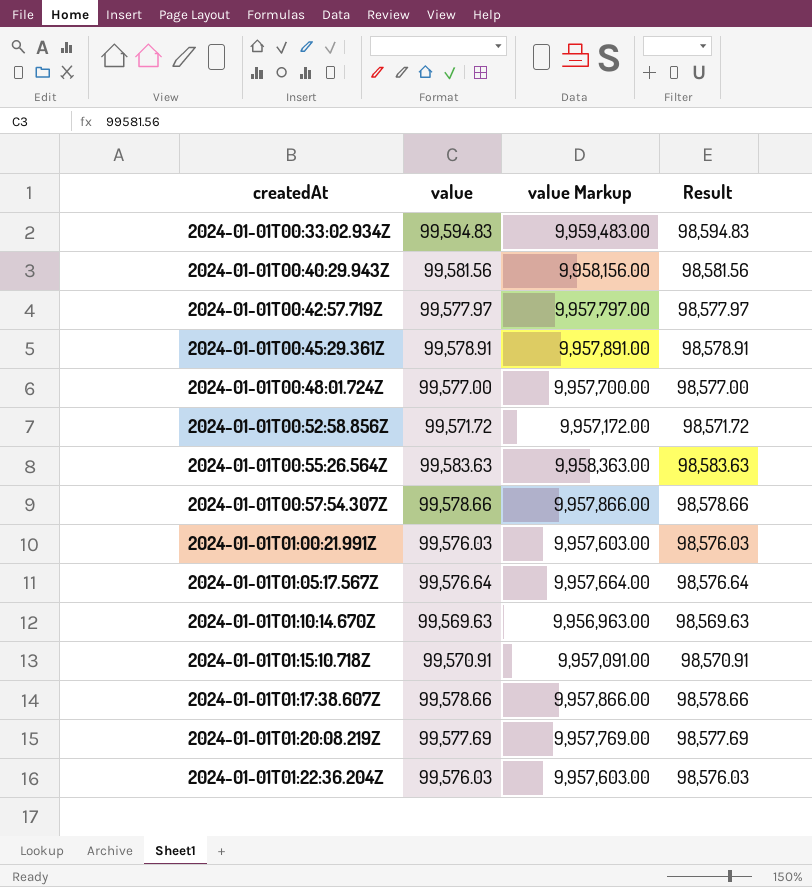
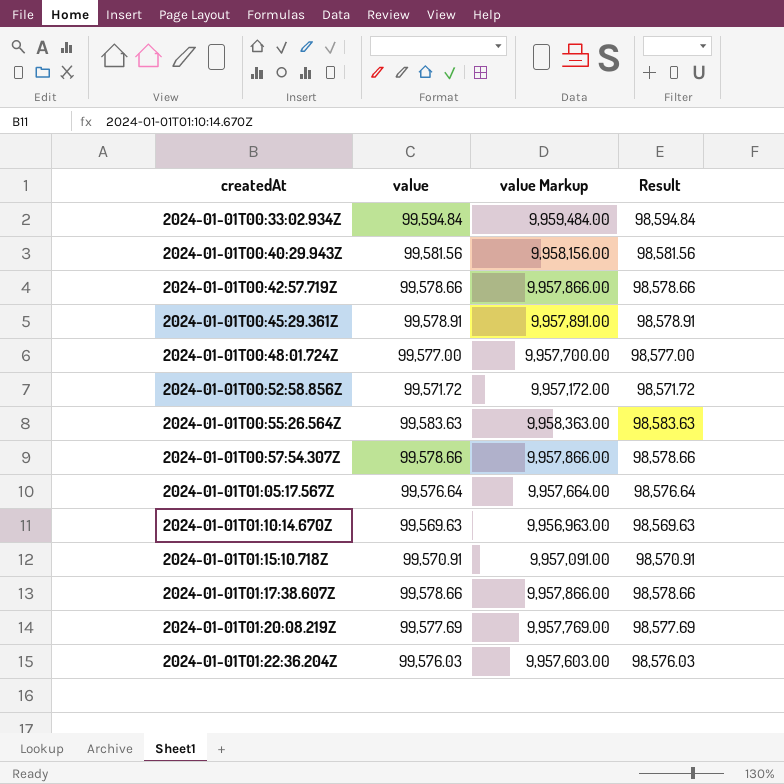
row 2024-01-01T01:00:21.991Z: 99,576.03 | 9,957,603.00 | 98,576.03 -> none
2024-01-01T00:33:02.934Z | value: 99,594.83 -> 99,594.84
2024-01-01T00:33:02.934Z | value Markup: 9,959,483.00 -> 9,959,484.00
2024-01-01T00:33:02.934Z | Result: 98,594.83 -> 98,594.84
2024-01-01T00:42:57.719Z | value: 99,577.97 -> 99,578.66
2024-01-01T00:42:57.719Z | value Markup: 9,957,797.00 -> 9,957,866.00
2024-01-01T00:42:57.719Z | Result: 98,577.97 -> 98,578.66

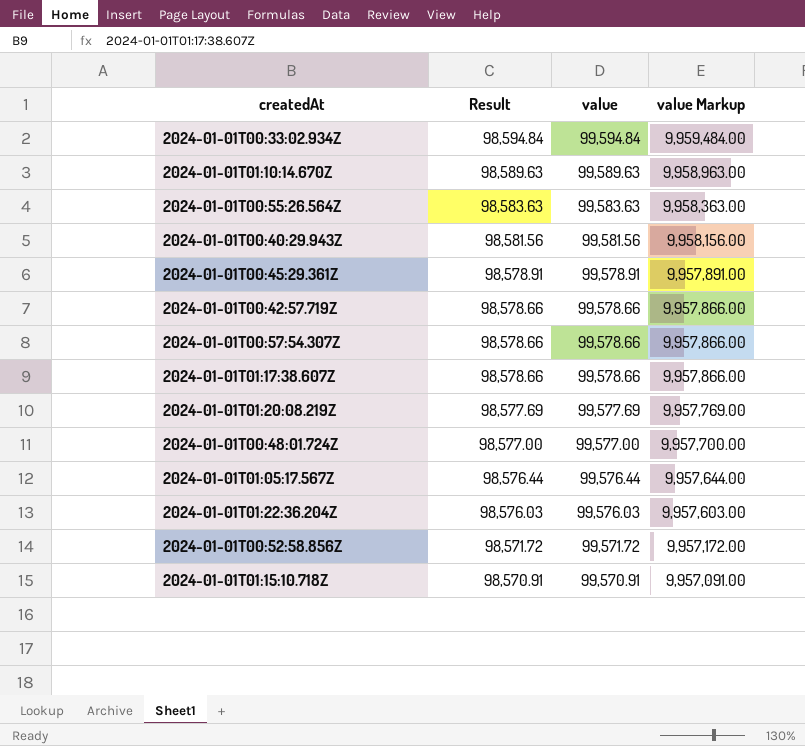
row order: createdAt ascending -> Result descending
column Result | position: 4 -> 2
2024-01-01T01:10:14.670Z | Result: 98,569.63 -> 98,589.63
2024-01-01T01:10:14.670Z | value: 99,569.63 -> 99,589.63
2024-01-01T01:10:14.670Z | value Markup: 9,956,963.00 -> 9,958,963.00
2024-01-01T01:05:17.567Z | Result: 98,576.64 -> 98,576.44
2024-01-01T01:05:17.567Z | value: 99,576.64 -> 99,576.44
2024-01-01T01:05:17.567Z | value Markup: 9,957,664.00 -> 9,957,644.00

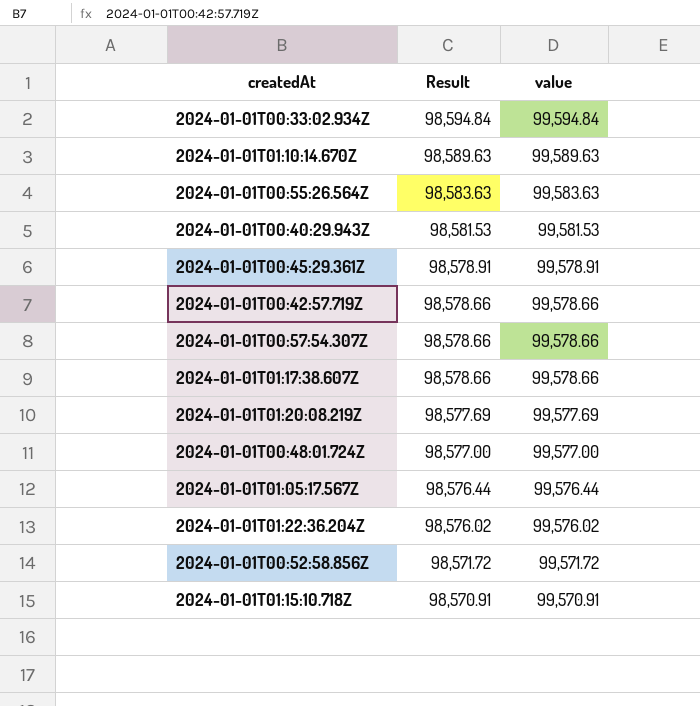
column value Markup | formula: [value] * 100 -> none
2024-01-01T00:40:29.943Z | Result: 98,581.56 -> 98,581.53
2024-01-01T00:40:29.943Z | value: 99,581.56 -> 99,581.53
2024-01-01T01:22:36.204Z | Result: 98,576.03 -> 98,576.02
2024-01-01T01:22:36.204Z | value: 99,576.03 -> 99,576.02

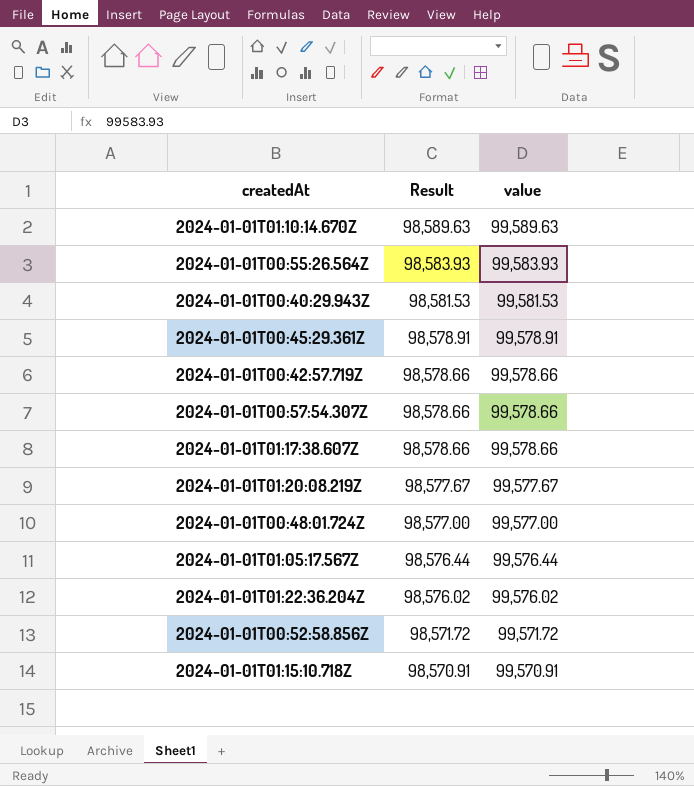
row 2024-01-01T00:33:02.934Z: 98,594.84 | 99,594.84 -> none
2024-01-01T00:55:26.564Z | Result: 98,583.63 -> 98,583.93
2024-01-01T00:55:26.564Z | value: 99,583.63 -> 99,583.93
2024-01-01T01:20:08.219Z | Result: 98,577.69 -> 98,577.67
2024-01-01T01:20:08.219Z | value: 99,577.69 -> 99,577.67

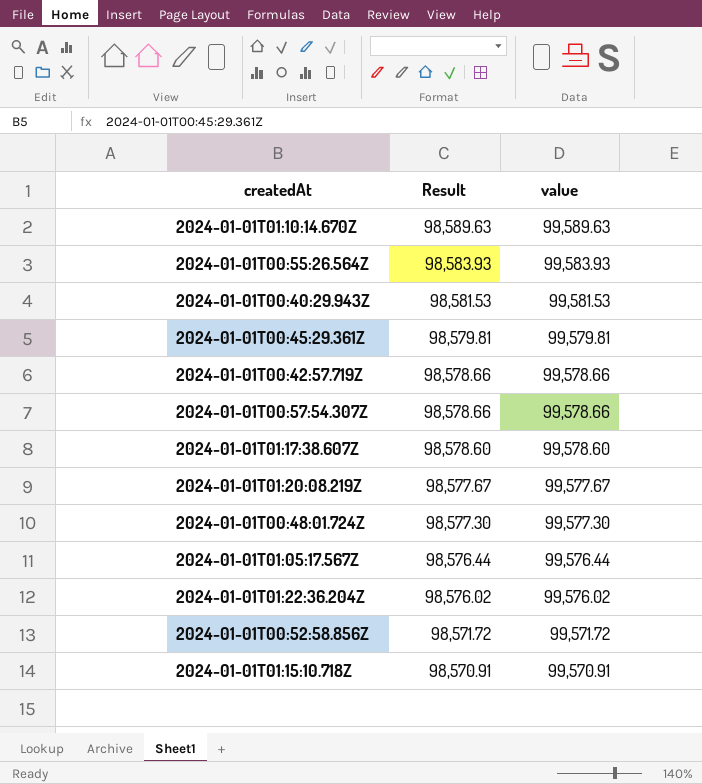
2024-01-01T00:45:29.361Z | Result: 98,578.91 -> 98,579.81
2024-01-01T00:45:29.361Z | value: 99,578.91 -> 99,579.81
2024-01-01T01:17:38.607Z | Result: 98,578.66 -> 98,578.60
2024-01-01T01:17:38.607Z | value: 99,578.66 -> 99,578.60
2024-01-01T00:48:01.724Z | Result: 98,577.00 -> 98,577.30
2024-01-01T00:48:01.724Z | value: 99,577.00 -> 99,577.30

